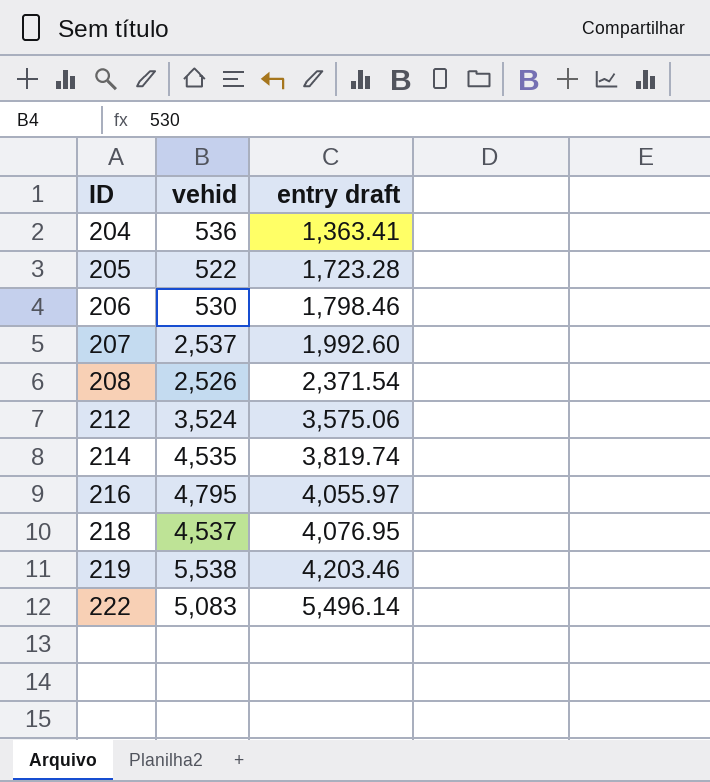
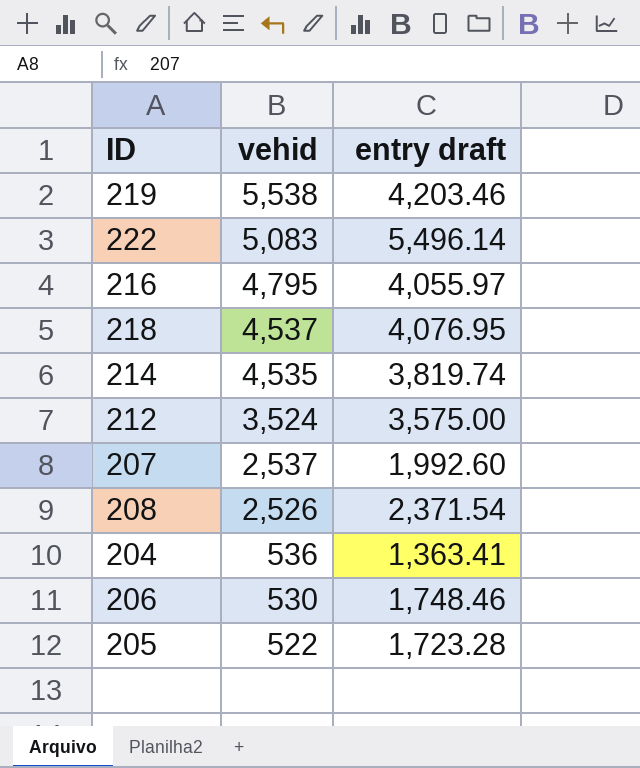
row order: ID ascending -> vehid descending
212 | entry draft: 3,575.06 -> 3,575.00
206 | entry draft: 1,798.46 -> 1,748.46

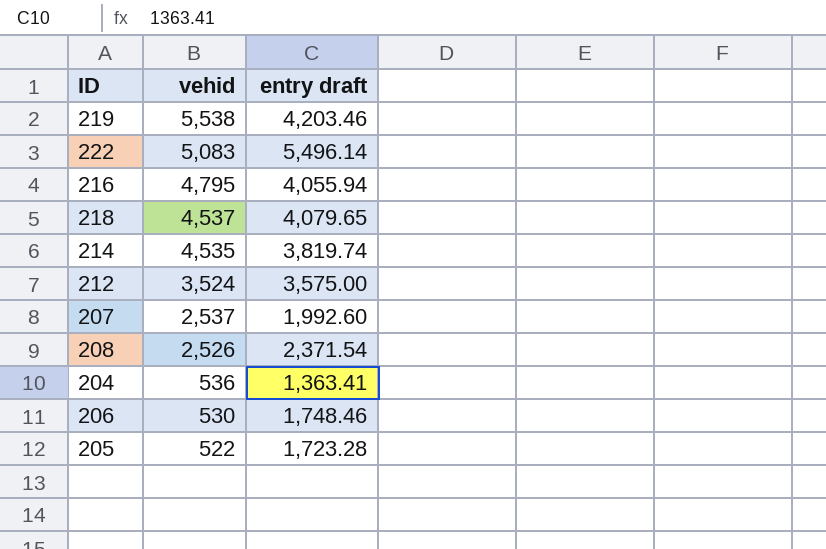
216 | entry draft: 4,055.97 -> 4,055.94
218 | entry draft: 4,076.95 -> 4,079.65

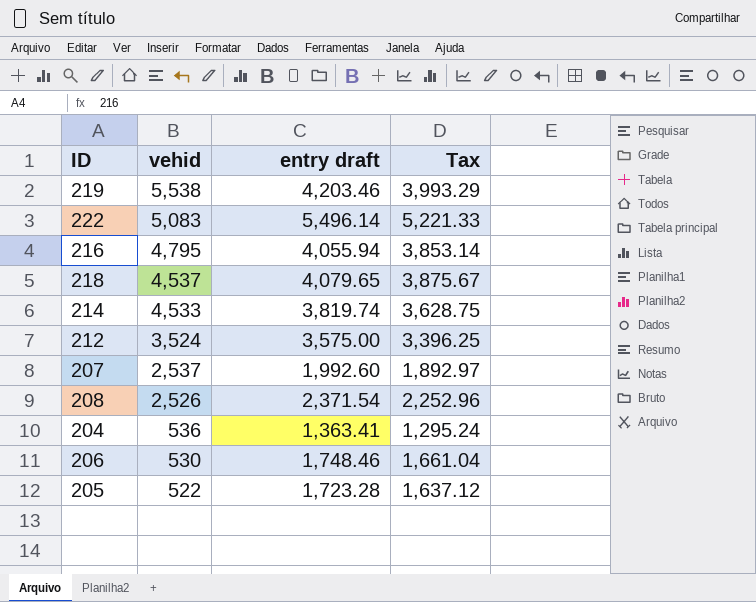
column Tax | formula: none -> [entry draft] * 0.95
214 | vehid: 4,535 -> 4,533

